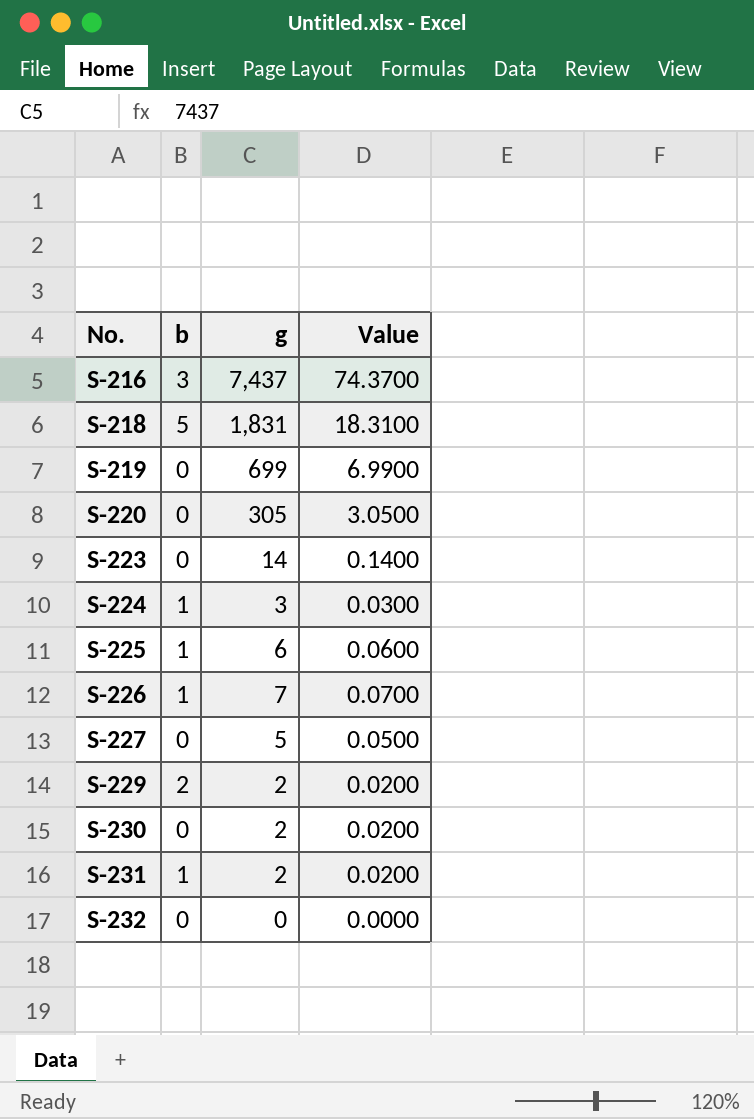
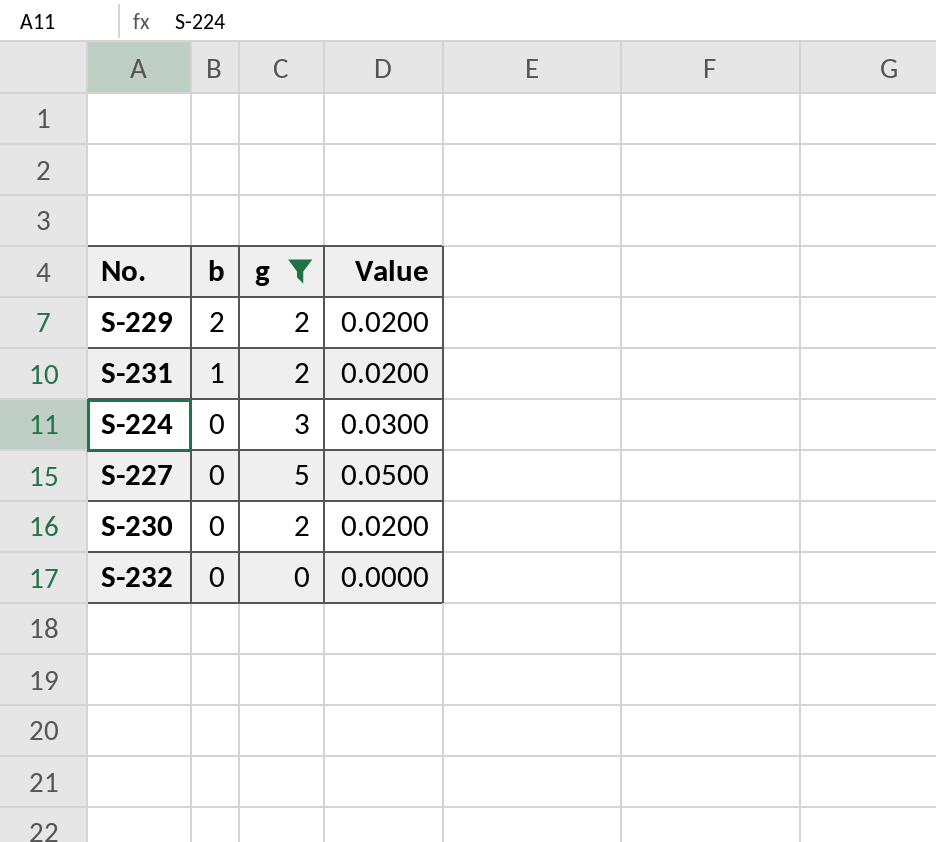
filter: none -> g <= 5
row order: No. ascending -> b descending
S-224 | b: 1 -> 0

